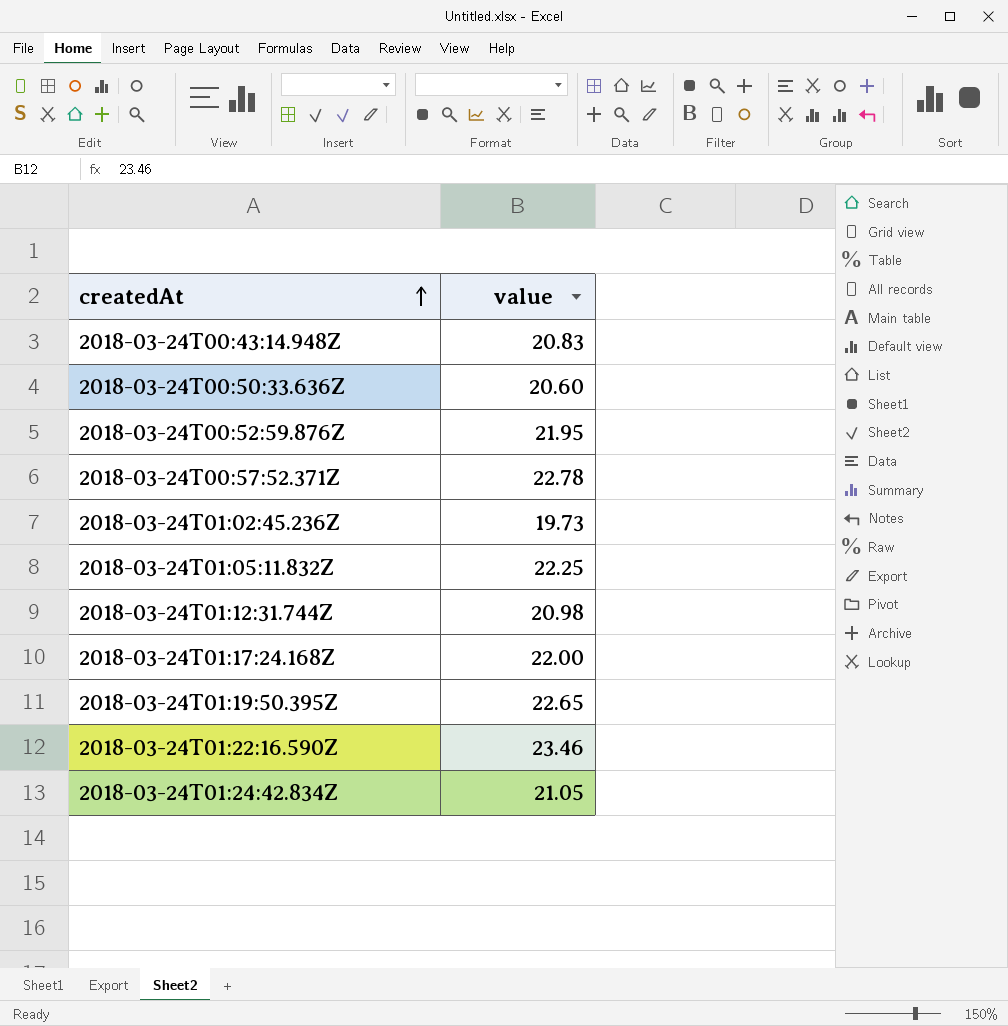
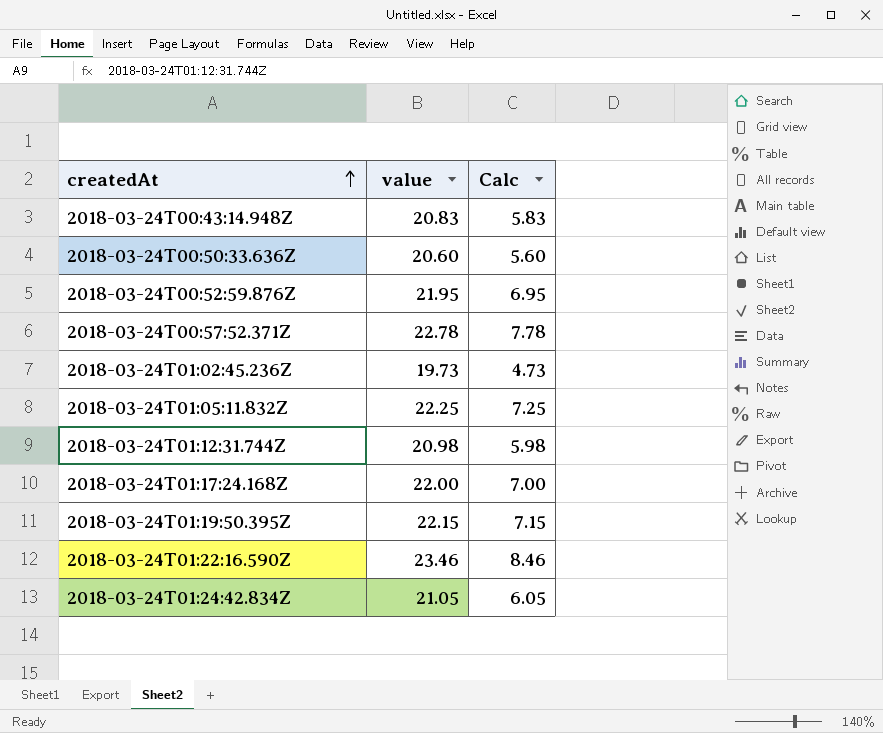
column Calc | formula: none -> [value] - 15
2018-03-24T01:19:50.395Z | value: 22.65 -> 22.15

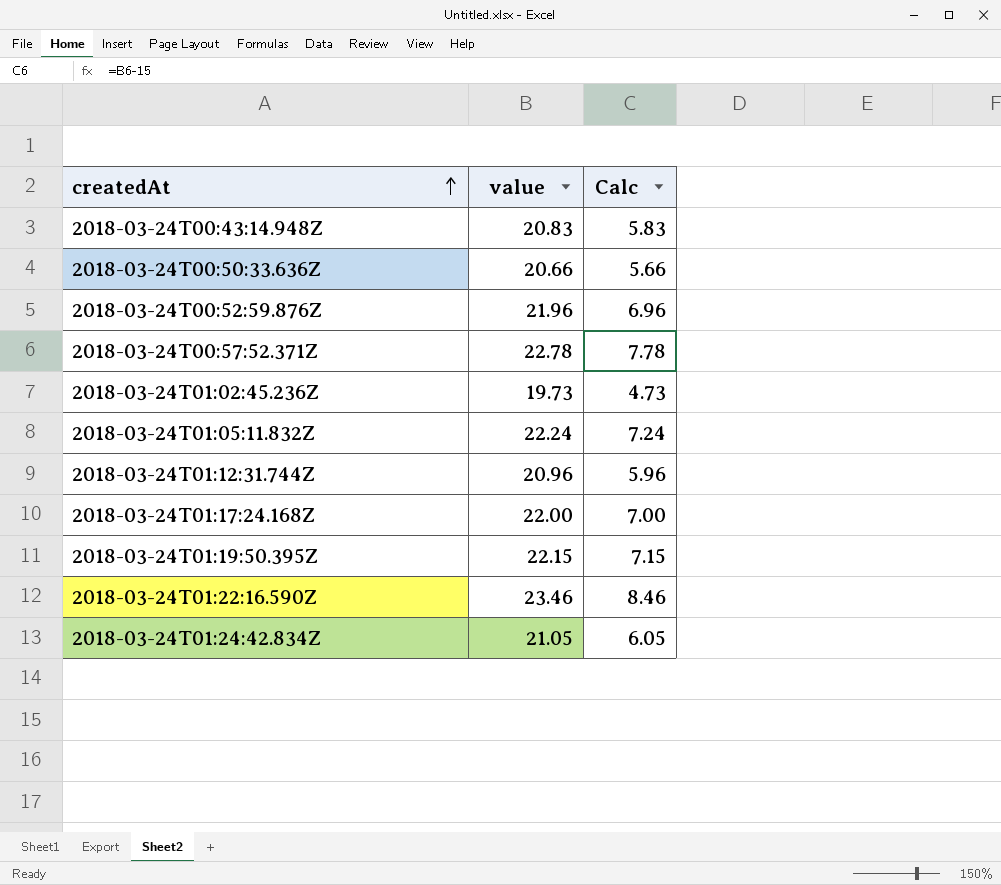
2018-03-24T00:50:33.636Z | value: 20.60 -> 20.66
2018-03-24T00:50:33.636Z | Calc: 5.60 -> 5.66
2018-03-24T00:52:59.876Z | value: 21.95 -> 21.96
2018-03-24T00:52:59.876Z | Calc: 6.95 -> 6.96
2018-03-24T01:05:11.832Z | value: 22.25 -> 22.24
2018-03-24T01:05:11.832Z | Calc: 7.25 -> 7.24
2018-03-24T01:12:31.744Z | value: 20.98 -> 20.96
2018-03-24T01:12:31.744Z | Calc: 5.98 -> 5.96

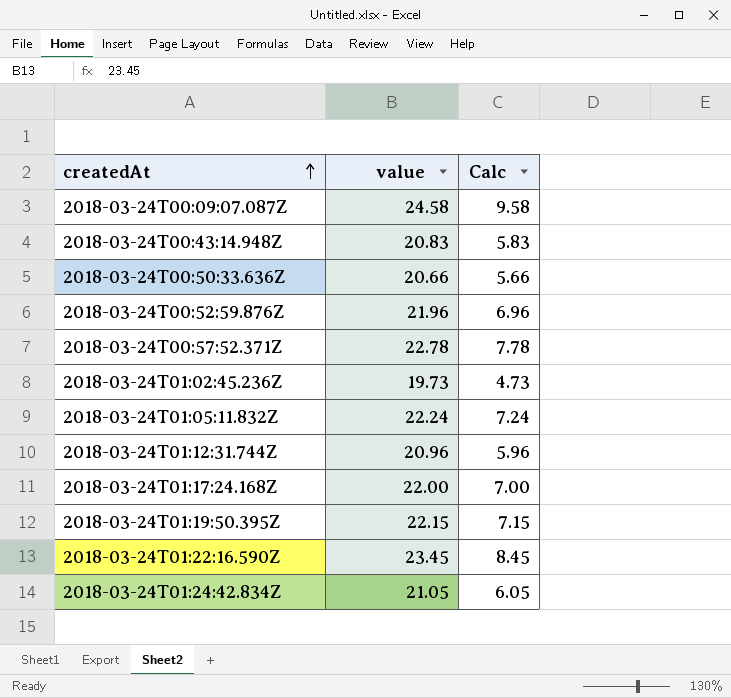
row 2018-03-24T00:09:07.087Z: none -> 24.58 | 9.58
2018-03-24T01:22:16.590Z | value: 23.46 -> 23.45
2018-03-24T01:22:16.590Z | Calc: 8.46 -> 8.45

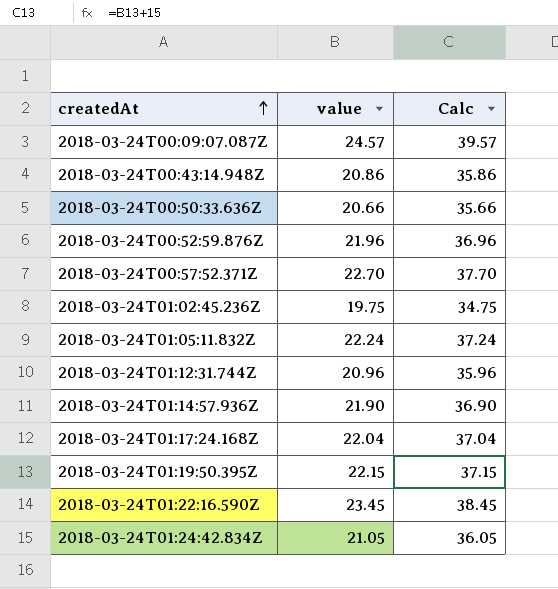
column Calc | formula: [value] - 15 -> [value] + 15
2018-03-24T00:09:07.087Z | value: 24.58 -> 24.57
2018-03-24T00:43:14.948Z | value: 20.83 -> 20.86
2018-03-24T00:57:52.371Z | value: 22.78 -> 22.70
2018-03-24T01:02:45.236Z | value: 19.73 -> 19.75
row 2018-03-24T01:14:57.936Z: none -> 21.90 | 36.90
2018-03-24T01:17:24.168Z | value: 22.00 -> 22.04

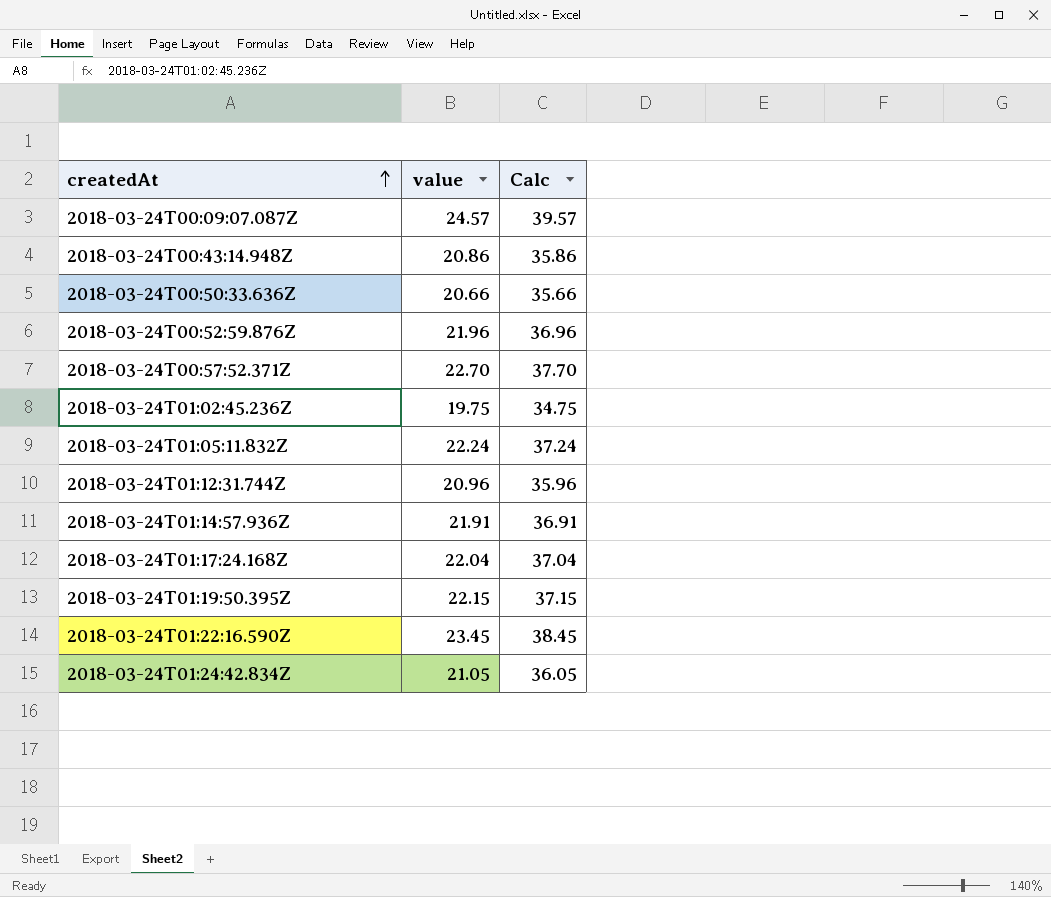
2018-03-24T01:14:57.936Z | value: 21.90 -> 21.91
2018-03-24T01:14:57.936Z | Calc: 36.90 -> 36.91

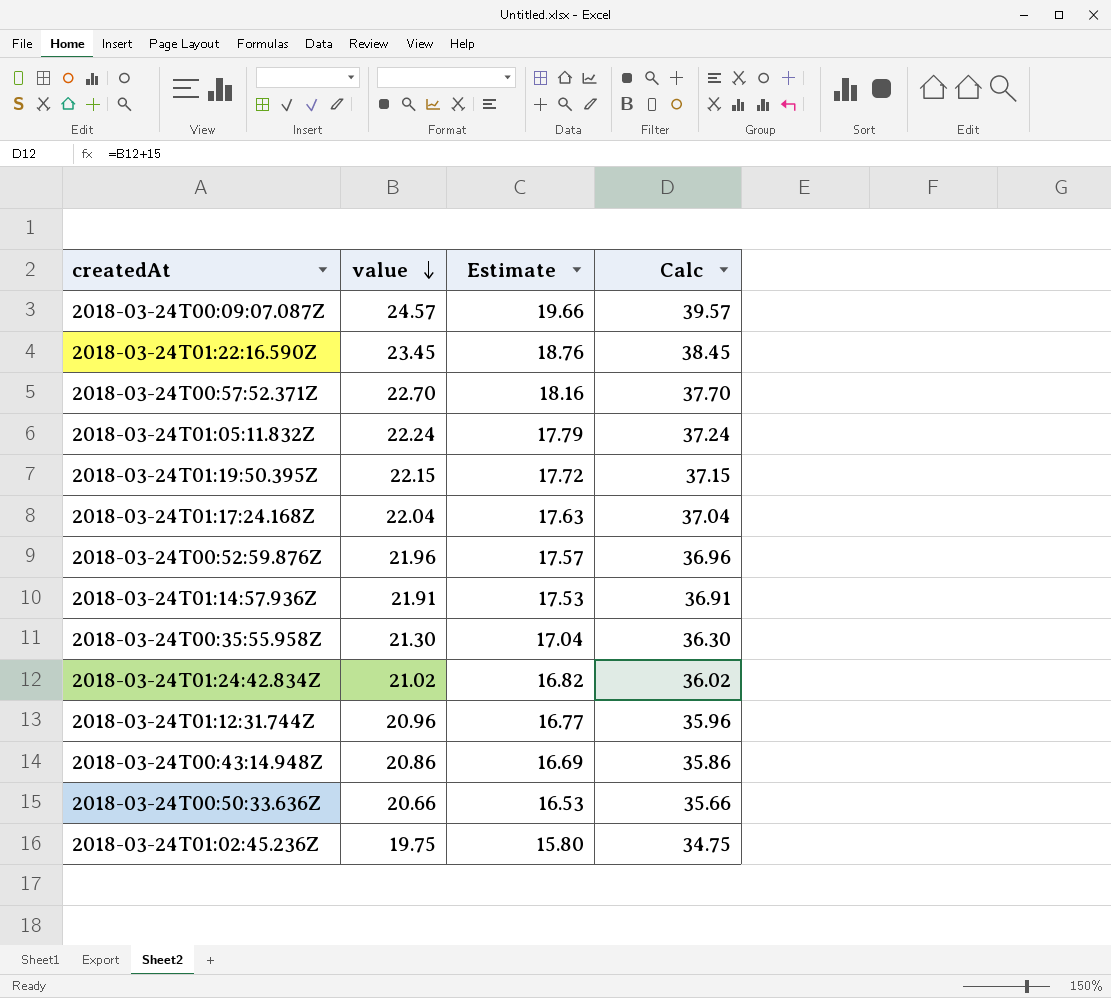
row order: createdAt ascending -> value descending
column Estimate | formula: none -> [value] * 0.8
row 2018-03-24T00:35:55.958Z: none -> 21.30 | 17.04 | 36.30
2018-03-24T01:24:42.834Z | value: 21.05 -> 21.02
2018-03-24T01:24:42.834Z | Calc: 36.05 -> 36.02

